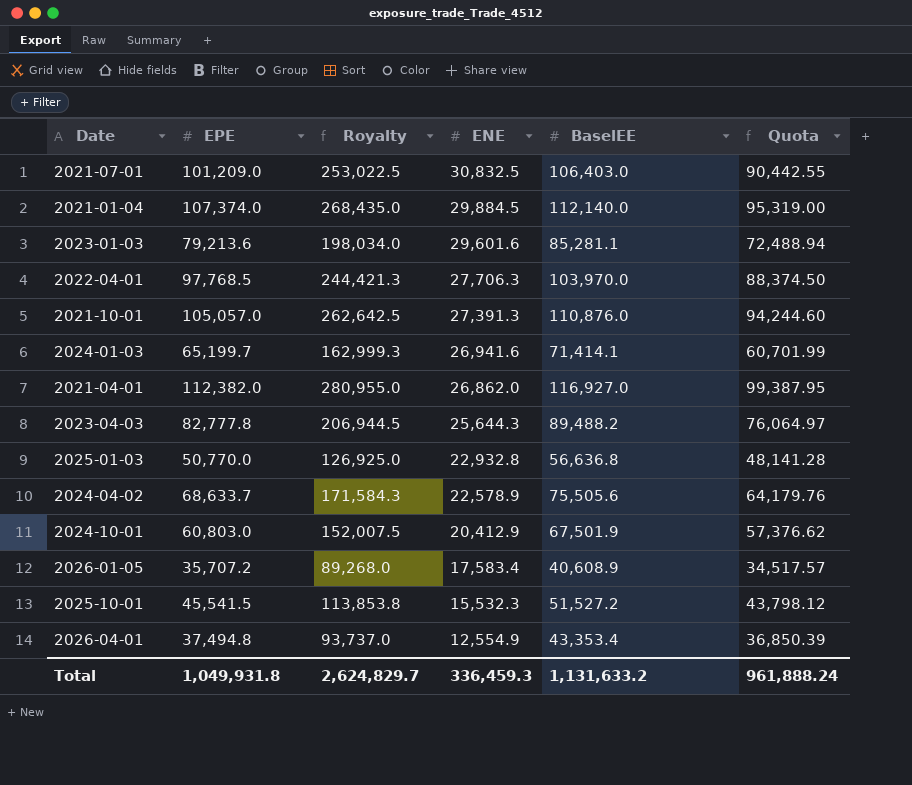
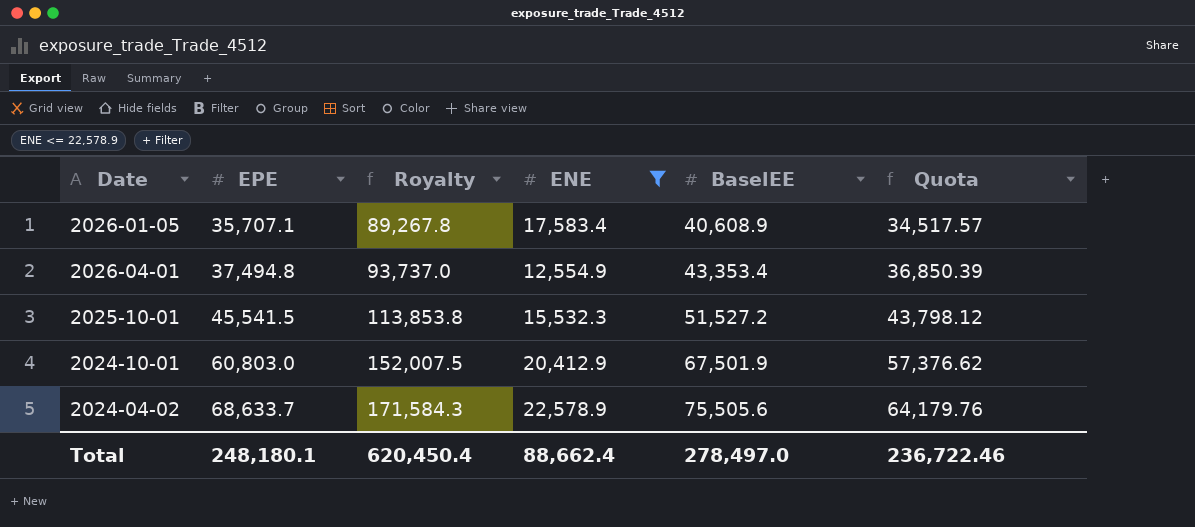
filter: none -> ENE <= 22,578.9
row order: ENE descending -> EPE ascending
2026-01-05 | EPE: 35,707.2 -> 35,707.1
2026-01-05 | Royalty: 89,268.0 -> 89,267.8
Total | EPE: 1,049,931.8 -> 248,180.1
Total | Royalty: 2,624,829.7 -> 620,450.4
Total | ENE: 336,459.3 -> 88,662.4
Total | BaselEE: 1,131,633.2 -> 278,497.0
Total | Quota: 961,888.24 -> 236,722.46

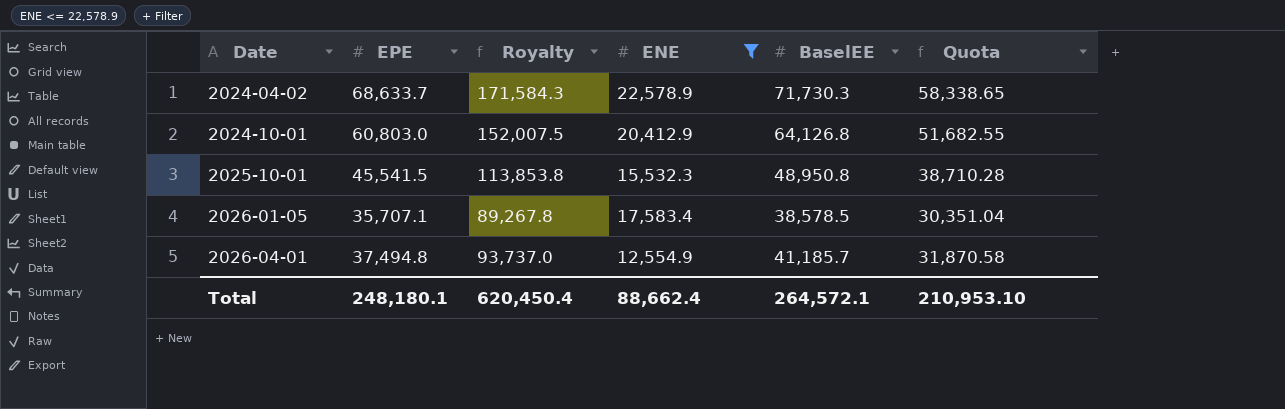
row order: EPE ascending -> Date ascending
column Quota | formula: [BaselEE] * 0.85 -> [EPE] * 0.85
2024-04-02 | BaselEE: 75,505.6 -> 71,730.3
2024-10-01 | BaselEE: 67,501.9 -> 64,126.8
2025-10-01 | BaselEE: 51,527.2 -> 48,950.8
2026-01-05 | BaselEE: 40,608.9 -> 38,578.5
2026-04-01 | BaselEE: 43,353.4 -> 41,185.7
Total | BaselEE: 278,497.0 -> 264,572.1
Total | Quota: 236,722.46 -> 210,953.10

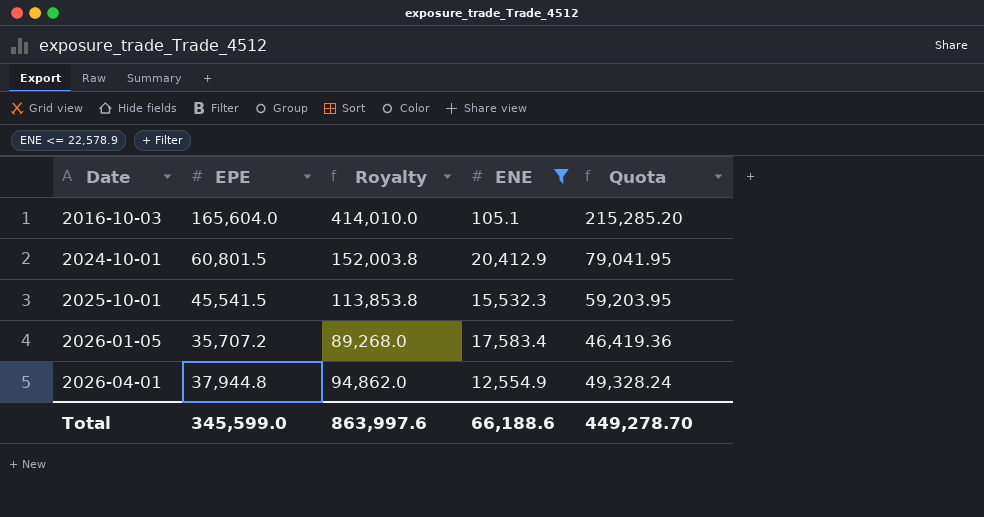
column BaselEE | position: 5 -> none
column Quota | formula: [EPE] * 0.85 -> [EPE] * 1.3
row 2024-04-02: 68,633.7 | 171,584.3 | 22,578.9 | 71,730.3 | 58,338.65 -> none
row 2016-10-03: none -> 165,604.0 | 414,010.0 | 105.1 | 215,285.20
2024-10-01 | EPE: 60,803.0 -> 60,801.5
2024-10-01 | Royalty: 152,007.5 -> 152,003.8
2026-01-05 | EPE: 35,707.1 -> 35,707.2
2026-01-05 | Royalty: 89,267.8 -> 89,268.0
2026-04-01 | EPE: 37,494.8 -> 37,944.8
2026-04-01 | Royalty: 93,737.0 -> 94,862.0
Total | EPE: 248,180.1 -> 345,599.0
Total | Royalty: 620,450.4 -> 863,997.6
Total | ENE: 88,662.4 -> 66,188.6
Total | Quota: 210,953.10 -> 449,278.70

